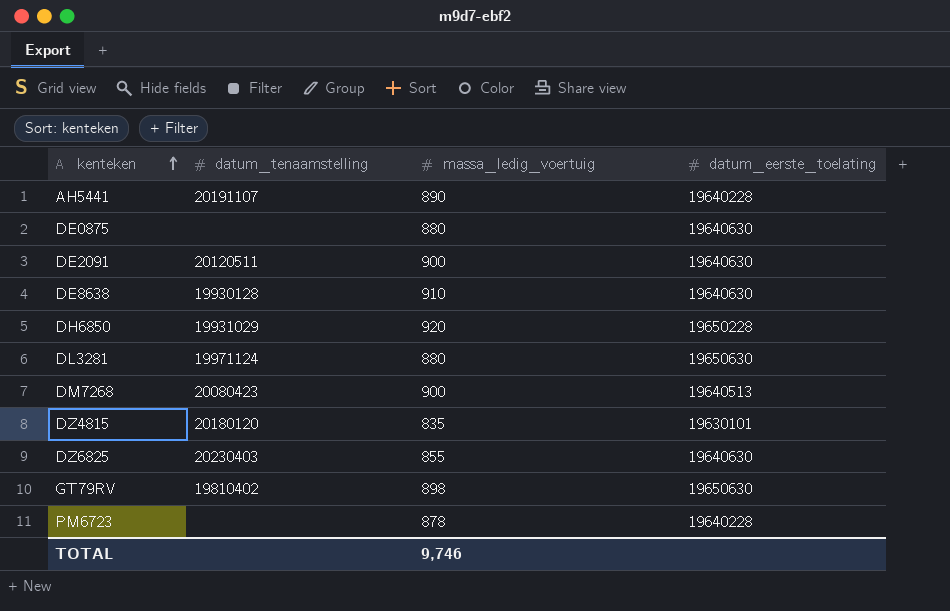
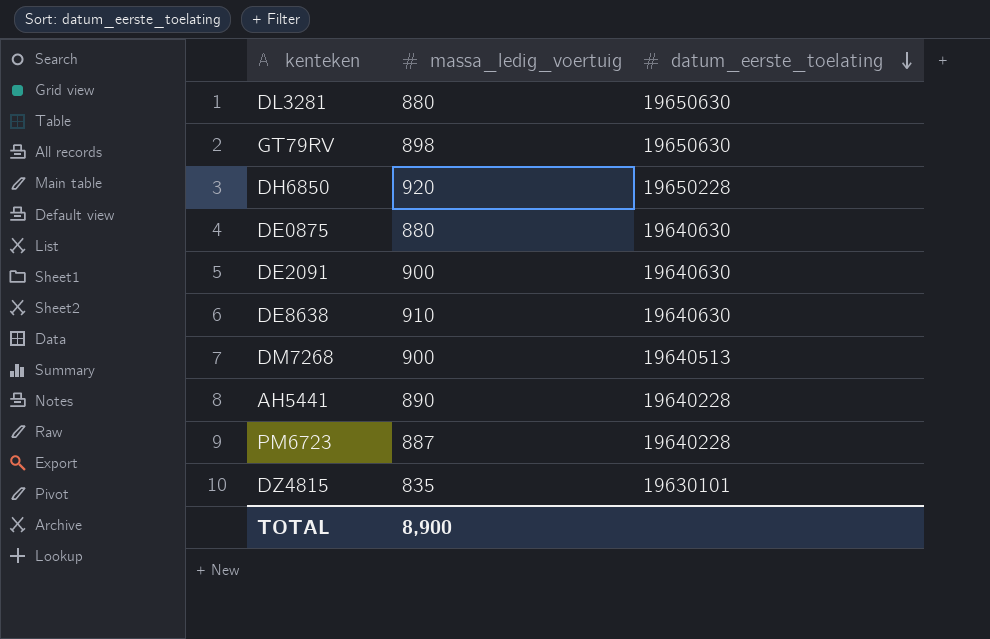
row order: kenteken ascending -> datum_eerste_toelating descending
column datum_tenaamstelling | position: 2 -> none
row DZ6825: 20230403 | 855 | 19640630 -> none
PM6723 | massa_ledig_voertuig: 878 -> 887
TOTAL | massa_ledig_voertuig: 9,746 -> 8,900

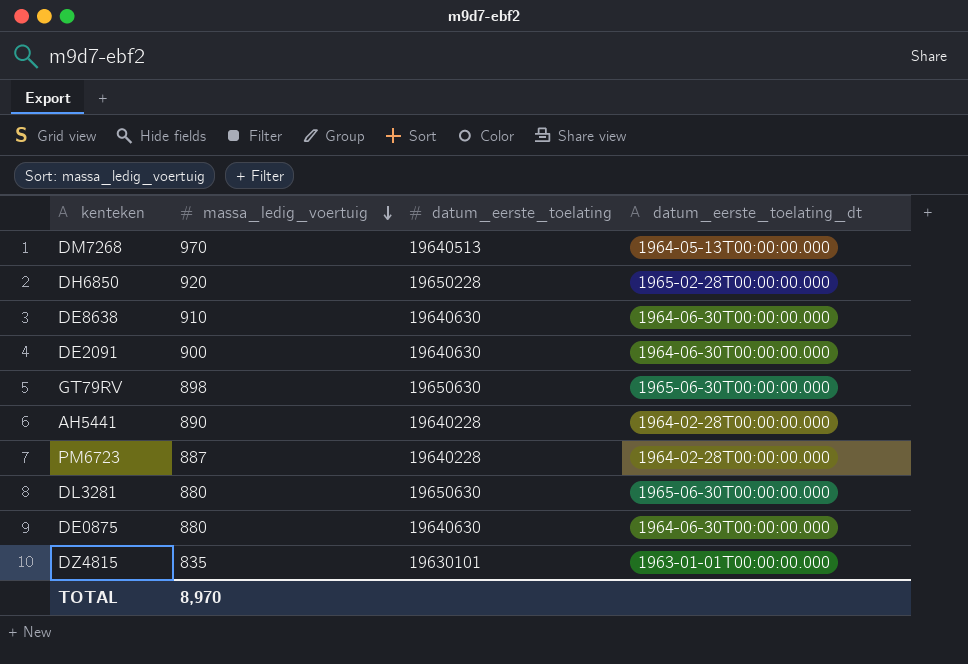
row order: datum_eerste_toelating descending -> massa_ledig_voertuig descending
column datum_eerste_toelating_dt | position: none -> 4
DM7268 | massa_ledig_voertuig: 900 -> 970
TOTAL | massa_ledig_voertuig: 8,900 -> 8,970

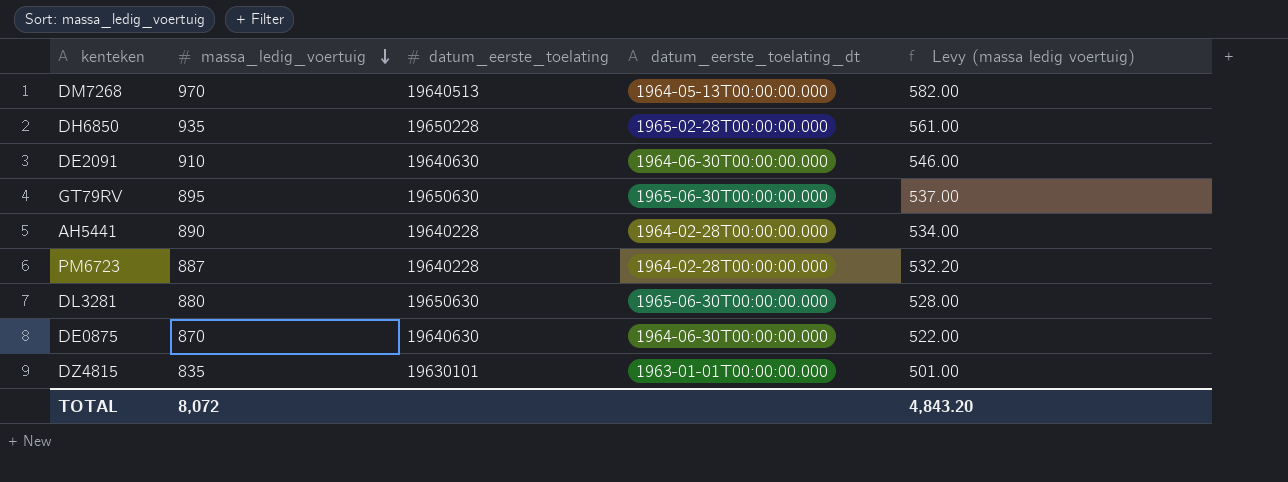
column Levy (massa ledig voertuig) | formula: none -> [massa_ledig_voertuig] * 0.6
row DE8638: 910 | 19640630 | 1964-06-30T00:00:00.000 -> none
DH6850 | massa_ledig_voertuig: 920 -> 935
DE2091 | massa_ledig_voertuig: 900 -> 910
GT79RV | massa_ledig_voertuig: 898 -> 895
DE0875 | massa_ledig_voertuig: 880 -> 870
TOTAL | massa_ledig_voertuig: 8,970 -> 8,072

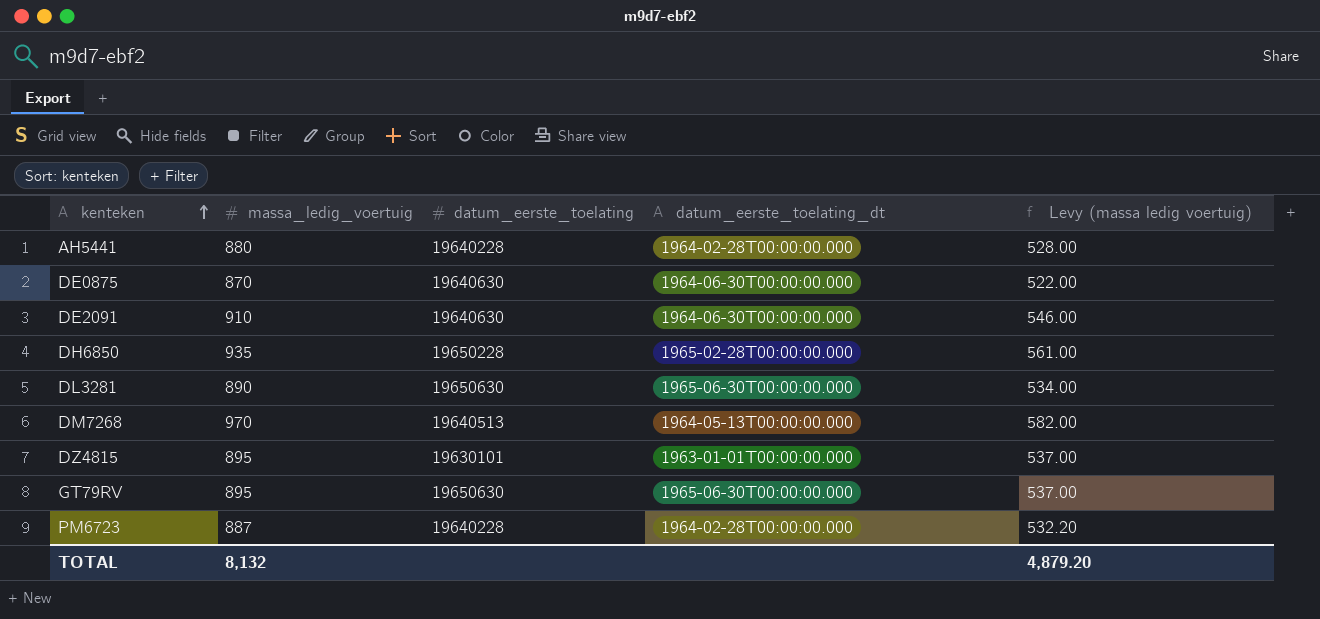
row order: massa_ledig_voertuig descending -> kenteken ascending
AH5441 | massa_ledig_voertuig: 890 -> 880
AH5441 | Levy (massa ledig voertuig): 534.00 -> 528.00
DL3281 | massa_ledig_voertuig: 880 -> 890
DL3281 | Levy (massa ledig voertuig): 528.00 -> 534.00
DZ4815 | massa_ledig_voertuig: 835 -> 895
DZ4815 | Levy (massa ledig voertuig): 501.00 -> 537.00
TOTAL | massa_ledig_voertuig: 8,072 -> 8,132
TOTAL | Levy (massa ledig voertuig): 4,843.20 -> 4,879.20

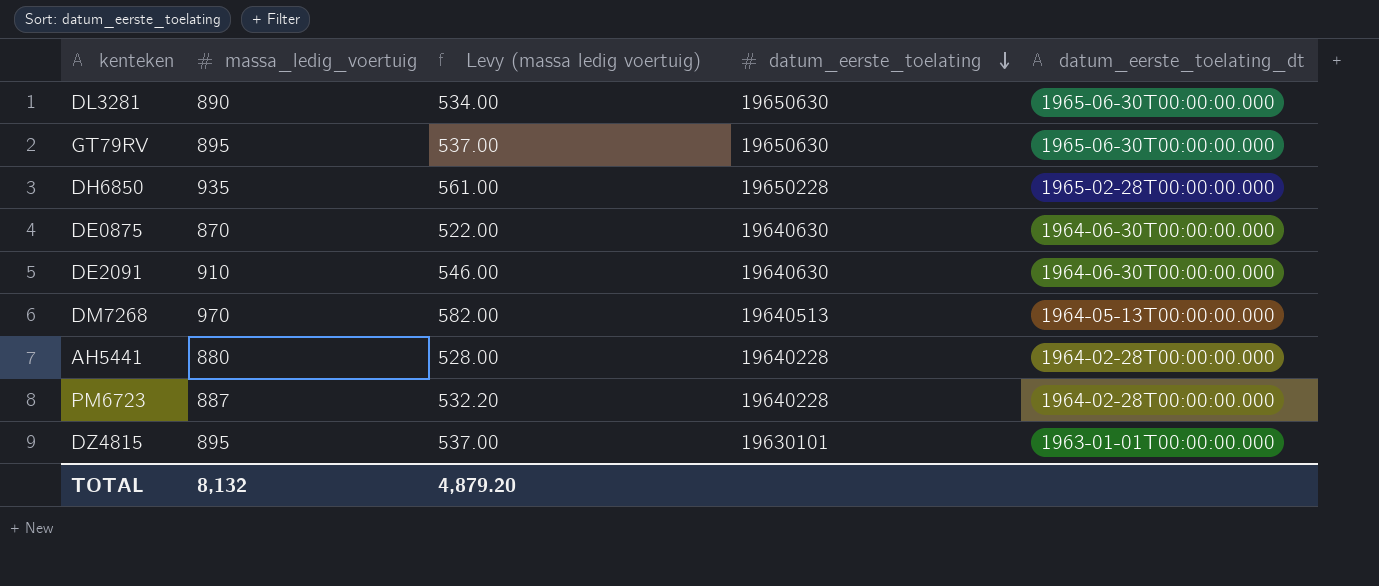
row order: kenteken ascending -> datum_eerste_toelating descending
column Levy (massa ledig voertuig) | position: 5 -> 3

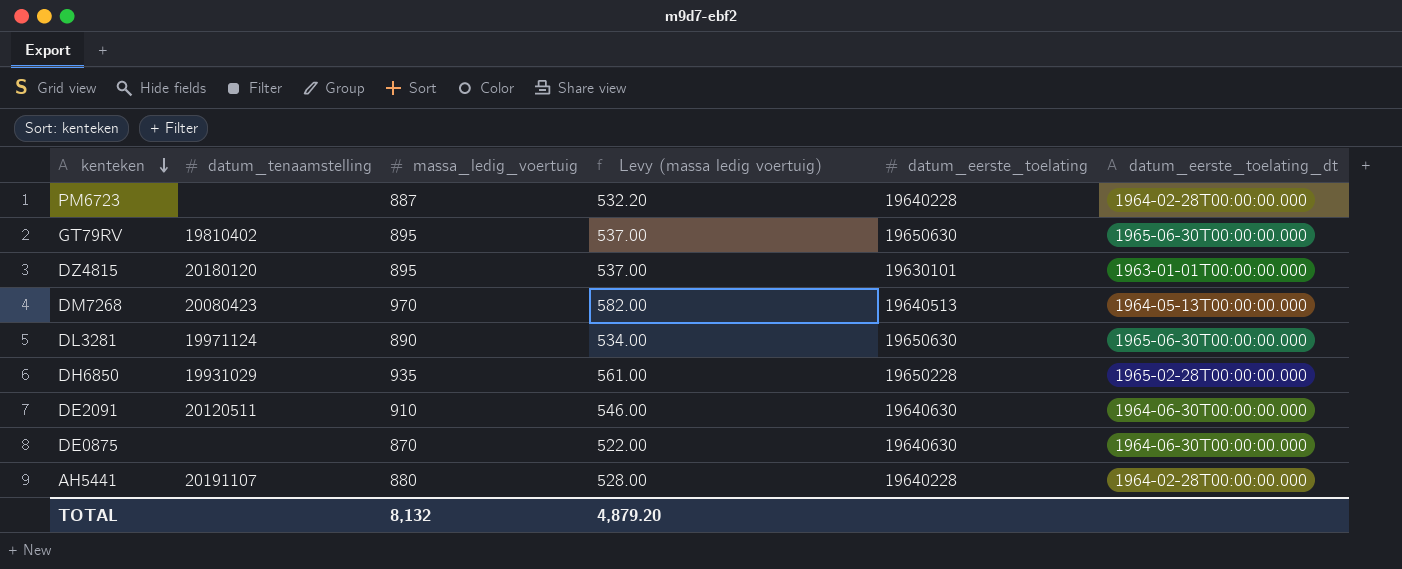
row order: datum_eerste_toelating descending -> kenteken descending
column datum_tenaamstelling | position: none -> 2

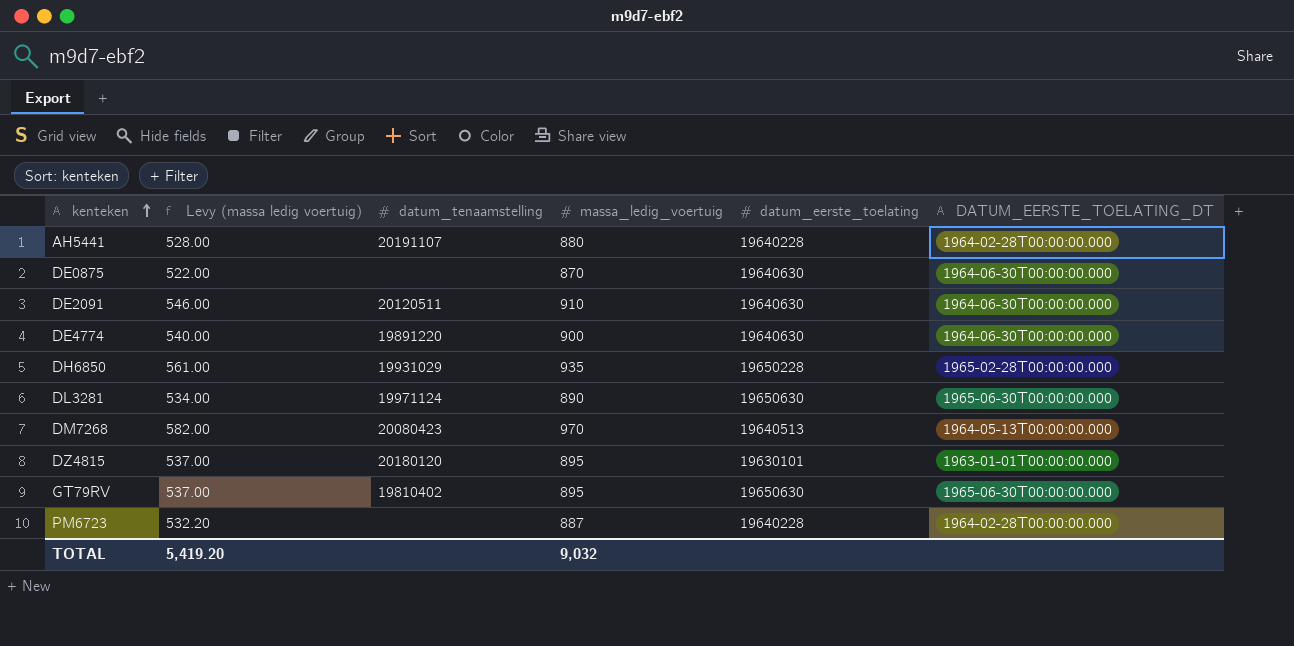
row order: kenteken descending -> kenteken ascending
column Levy (massa ledig voertuig) | position: 4 -> 2
column name: datum_eerste_toelating_dt -> DATUM_EERSTE_TOELATING_DT
row DE4774: none -> 540.00 | 19891220 | 900 | 19640630 | 1964-06-30T00:00:00.000
TOTAL | Levy (massa ledig voertuig): 4,879.20 -> 5,419.20
TOTAL | massa_ledig_voertuig: 8,132 -> 9,032

